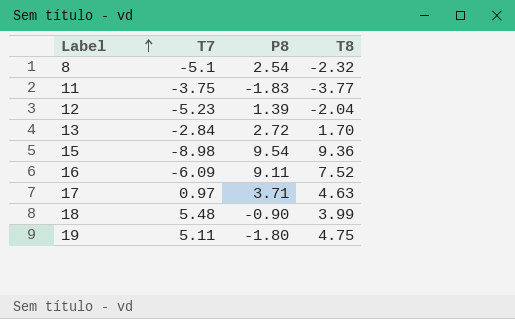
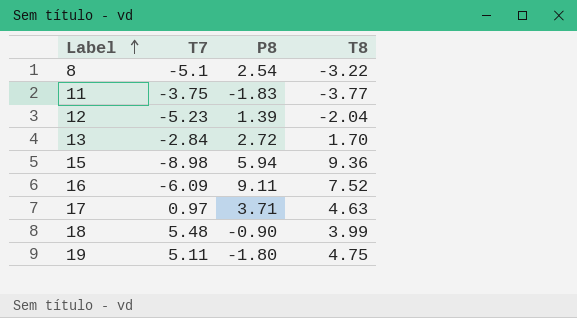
8 | T8: -2.32 -> -3.22
15 | P8: 9.54 -> 5.94

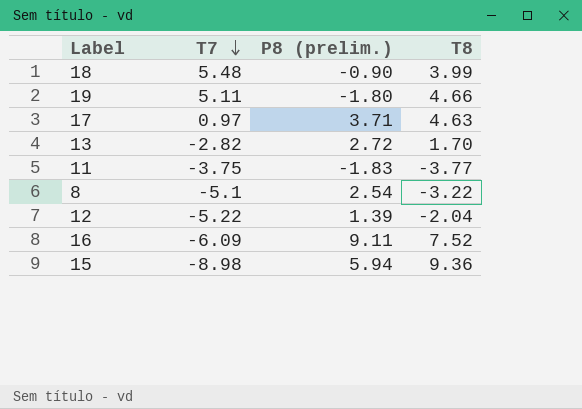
row order: Label ascending -> T7 descending
column name: P8 -> P8 (prelim.)
19 | T8: 4.75 -> 4.66
13 | T7: -2.84 -> -2.82
12 | T7: -5.23 -> -5.22

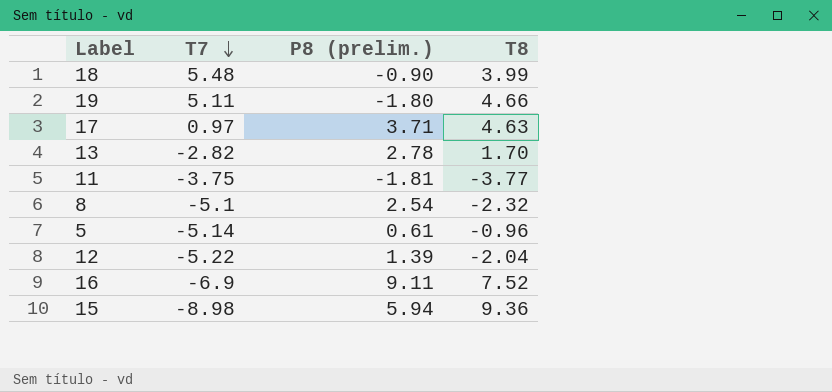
13 | P8 (prelim.): 2.72 -> 2.78
11 | P8 (prelim.): -1.83 -> -1.81
8 | T8: -3.22 -> -2.32
row 5: none -> -5.14 | 0.61 | -0.96
16 | T7: -6.09 -> -6.9

